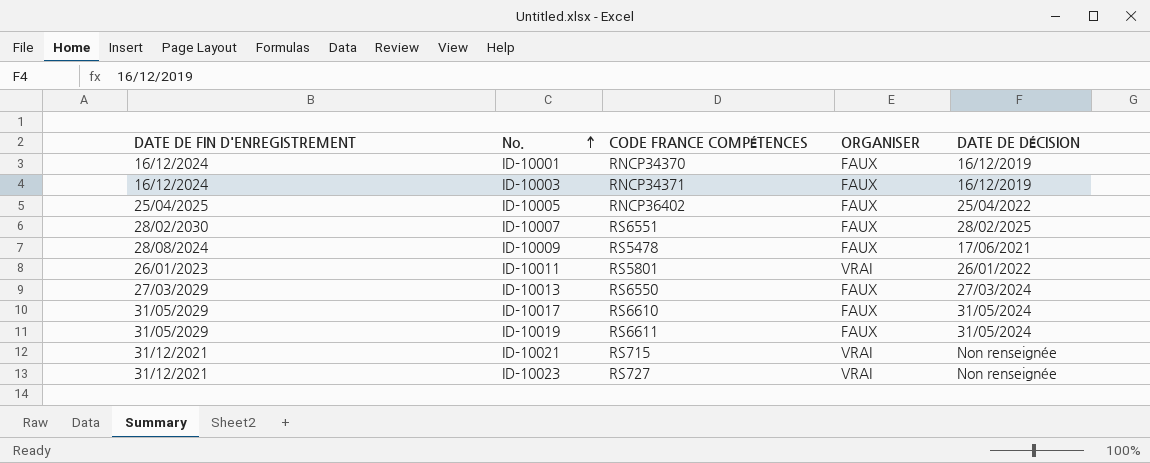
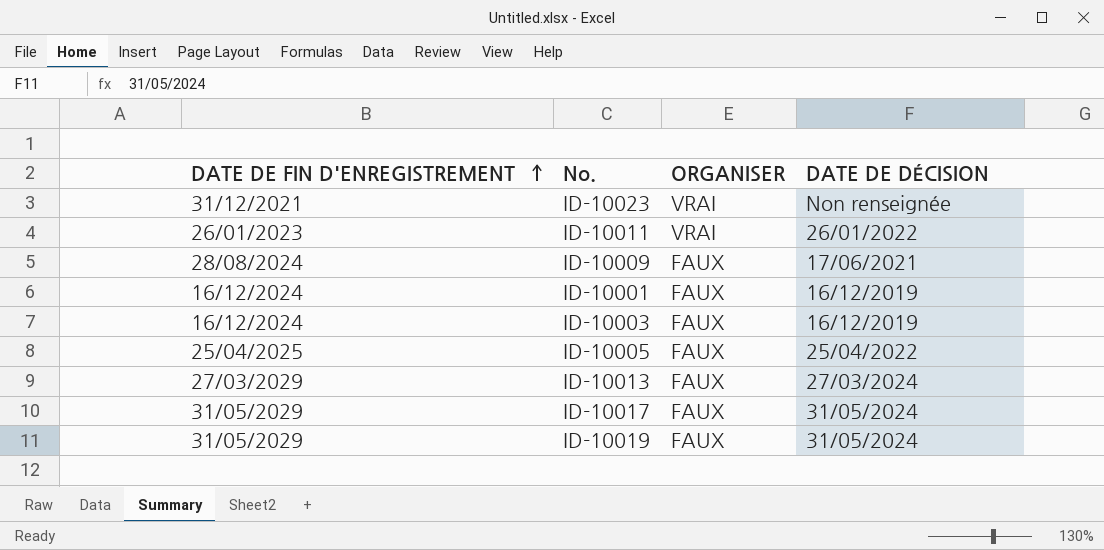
row order: No. ascending -> DATE DE FIN D'ENREGISTREMENT ascending
column CODE FRANCE COMPÉTENCES | position: 3 -> none
row ID-10007: 28/02/2030 | RS6551 | FAUX | 28/02/2025 -> none
row ID-10021: 31/12/2021 | RS715 | VRAI | Non renseignée -> none

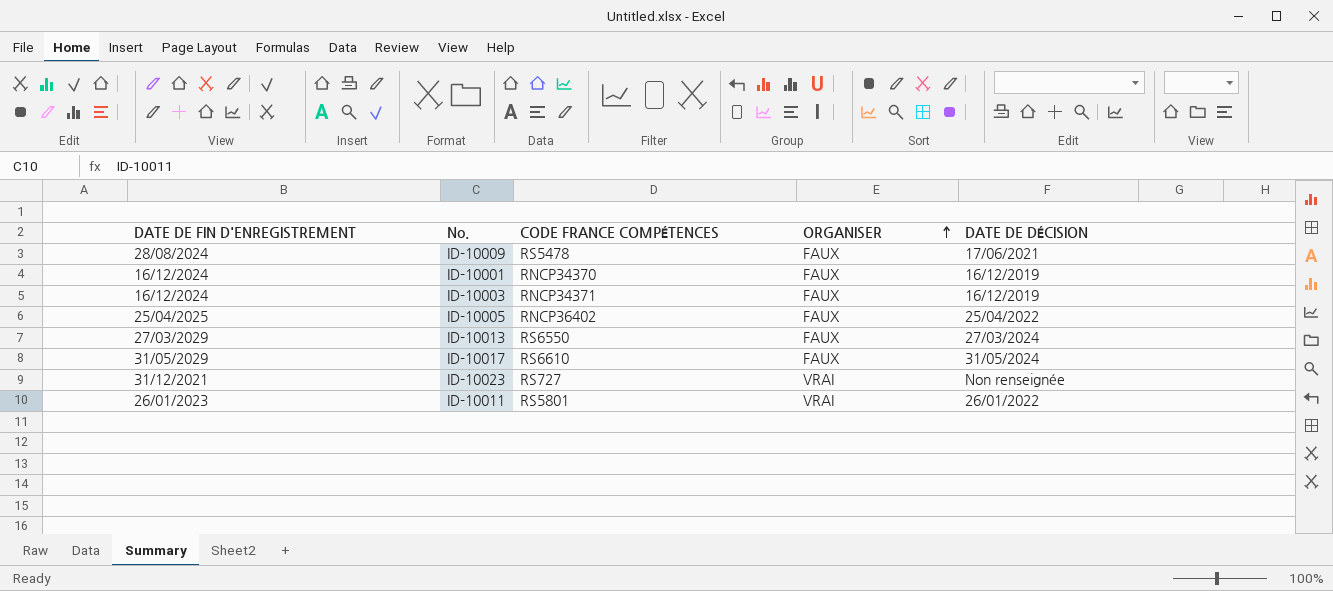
row order: DATE DE FIN D'ENREGISTREMENT ascending -> ORGANISER ascending
column CODE FRANCE COMPÉTENCES | position: none -> 3
row ID-10019: 31/05/2029 | FAUX | 31/05/2024 -> none

